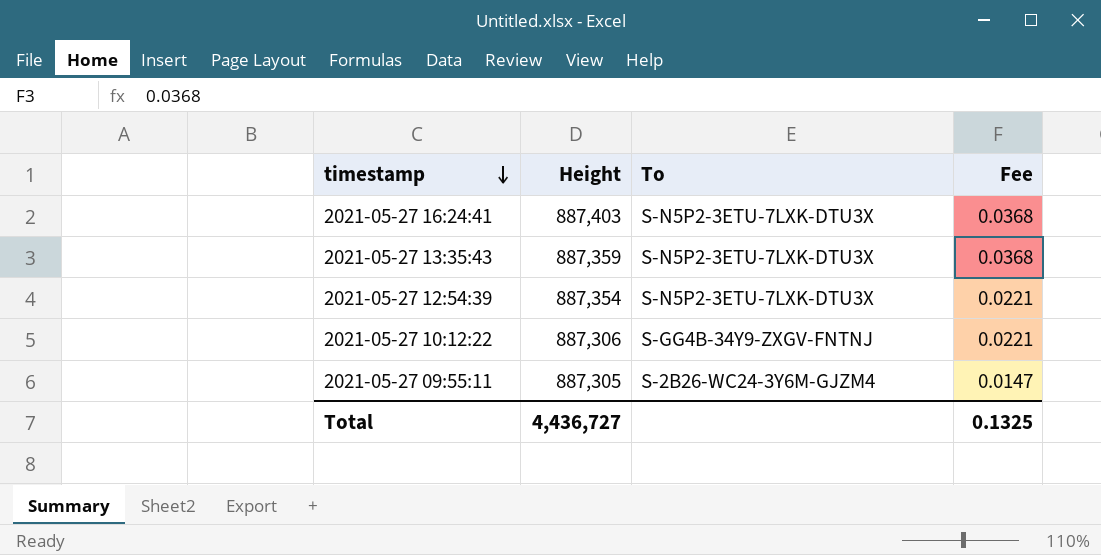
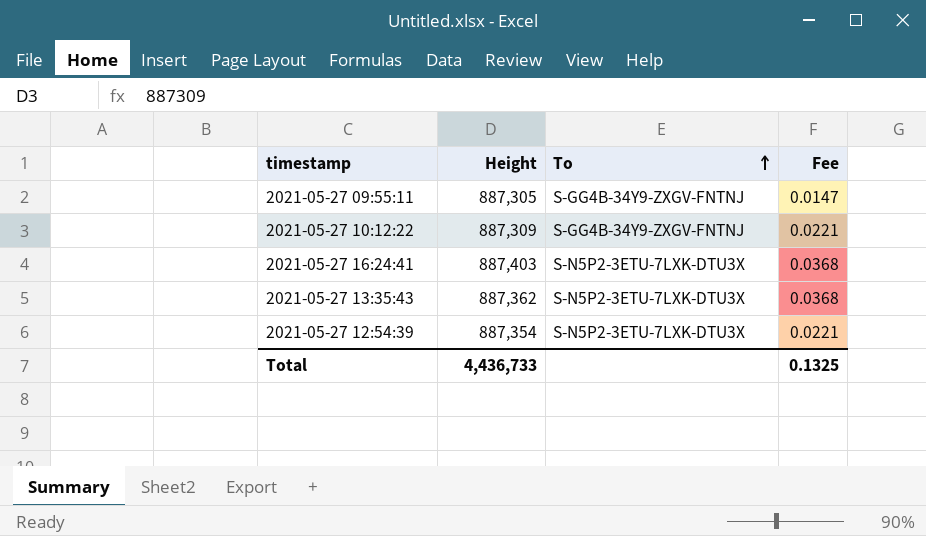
row order: timestamp descending -> To ascending
2021-05-27 09:55:11 | To: S-2B26-WC24-3Y6M-GJZM4 -> S-GG4B-34Y9-ZXGV-FNTNJ
2021-05-27 10:12:22 | Height: 887,306 -> 887,309
2021-05-27 13:35:43 | Height: 887,359 -> 887,362
Total | Height: 4,436,727 -> 4,436,733

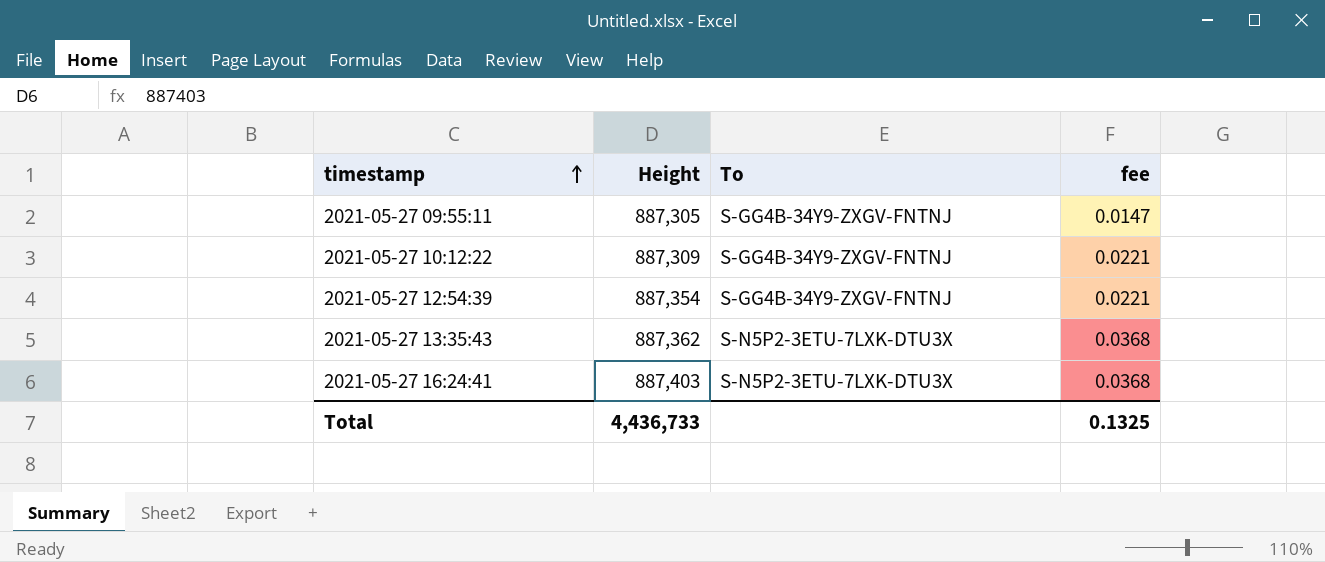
row order: To ascending -> timestamp ascending
column name: Fee -> fee
2021-05-27 12:54:39 | To: S-N5P2-3ETU-7LXK-DTU3X -> S-GG4B-34Y9-ZXGV-FNTNJ

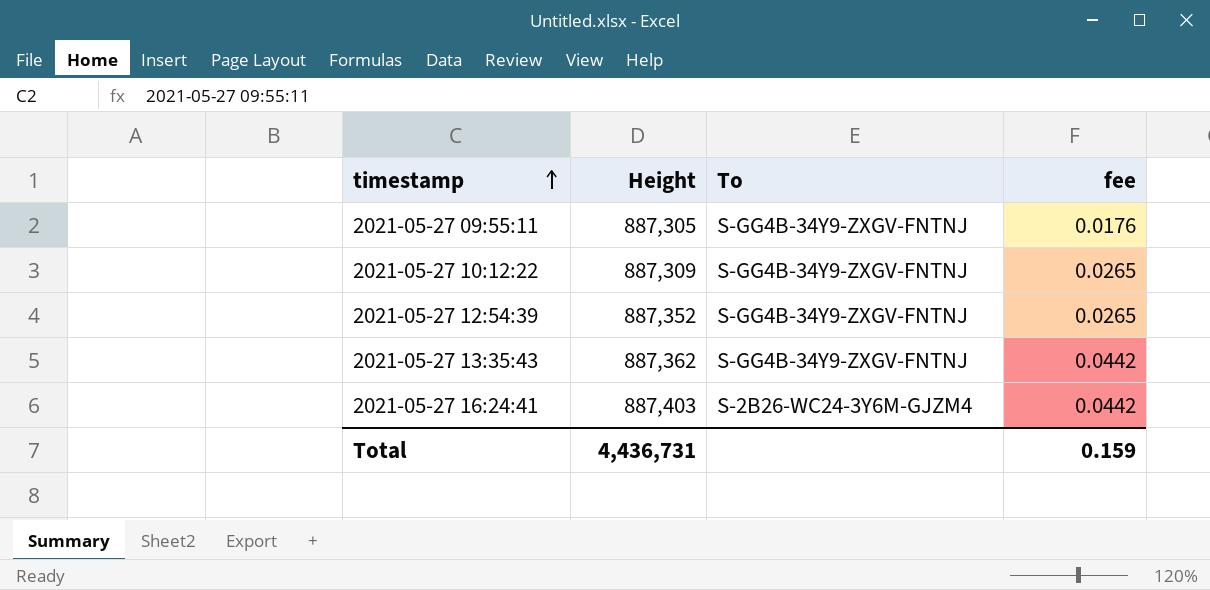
2021-05-27 09:55:11 | fee: 0.0147 -> 0.0176
2021-05-27 10:12:22 | fee: 0.0221 -> 0.0265
2021-05-27 12:54:39 | Height: 887,354 -> 887,352
2021-05-27 12:54:39 | fee: 0.0221 -> 0.0265
2021-05-27 13:35:43 | To: S-N5P2-3ETU-7LXK-DTU3X -> S-GG4B-34Y9-ZXGV-FNTNJ
2021-05-27 13:35:43 | fee: 0.0368 -> 0.0442
2021-05-27 16:24:41 | To: S-N5P2-3ETU-7LXK-DTU3X -> S-2B26-WC24-3Y6M-GJZM4
2021-05-27 16:24:41 | fee: 0.0368 -> 0.0442
Total | Height: 4,436,733 -> 4,436,731
Total | fee: 0.1325 -> 0.159

